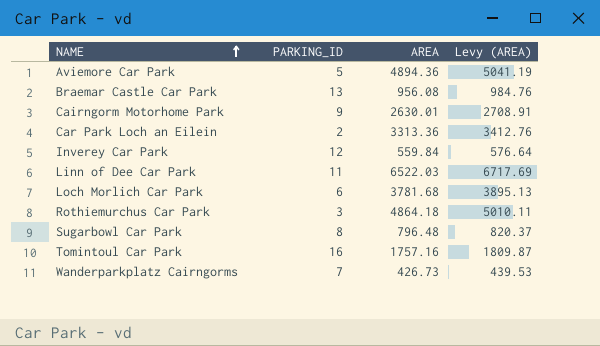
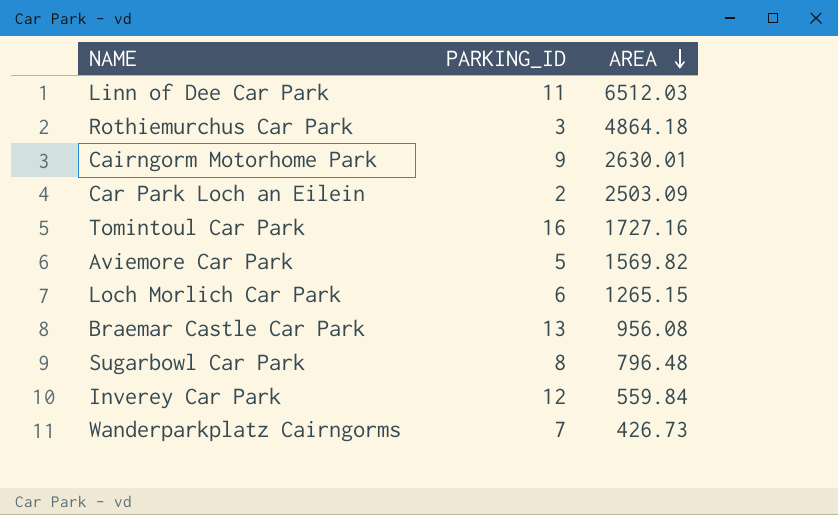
row order: NAME ascending -> AREA descending
column Levy (AREA) | formula: [AREA] * 1.03 -> none
Linn of Dee Car Park | AREA: 6522.03 -> 6512.03
Car Park Loch an Eilein | AREA: 3313.36 -> 2503.09
Tomintoul Car Park | AREA: 1757.16 -> 1727.16
Aviemore Car Park | AREA: 4894.36 -> 1569.82
Loch Morlich Car Park | AREA: 3781.68 -> 1265.15

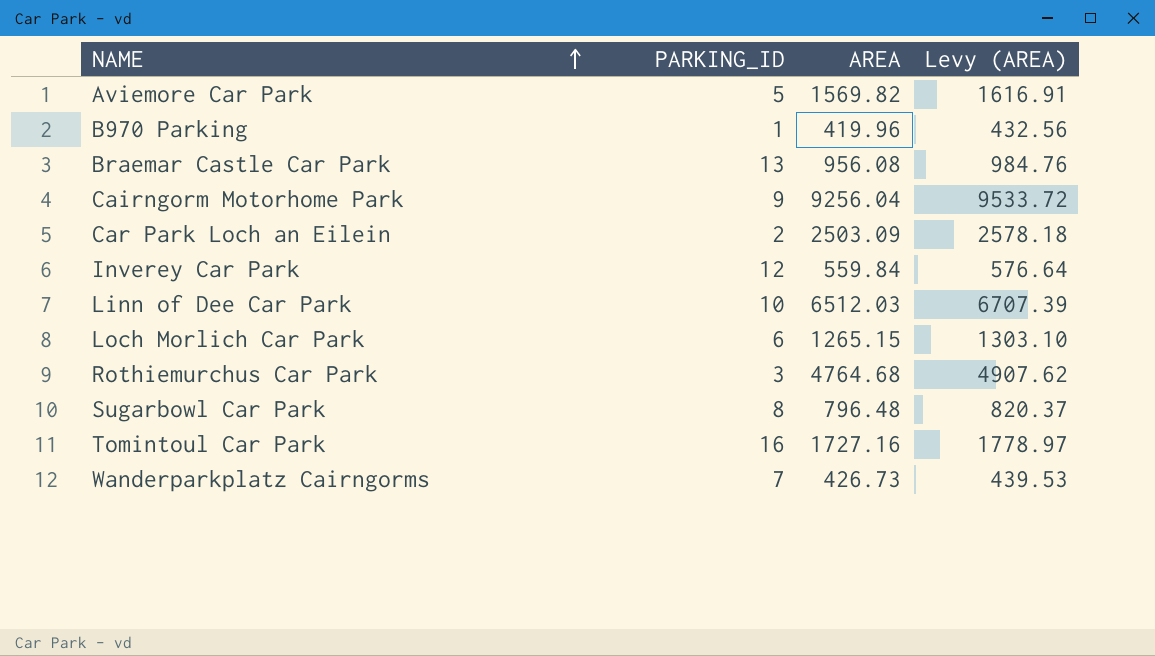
row order: AREA descending -> NAME ascending
column Levy (AREA) | formula: none -> [AREA] * 1.03
row B970 Parking: none -> 1 | 419.96 | 432.56
Cairngorm Motorhome Park | AREA: 2630.01 -> 9256.04
Linn of Dee Car Park | PARKING_ID: 11 -> 10
Rothiemurchus Car Park | AREA: 4864.18 -> 4764.68

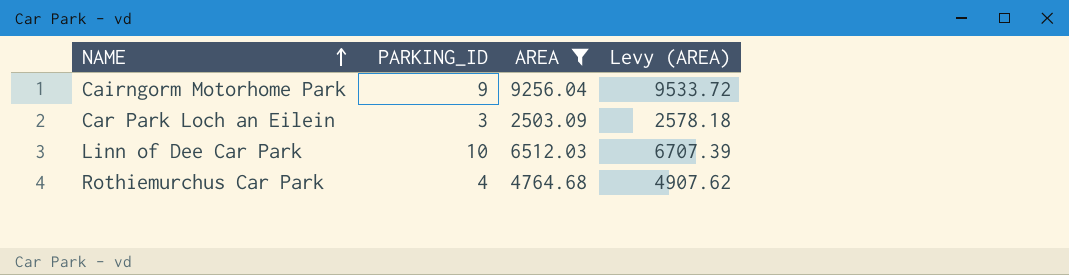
filter: none -> AREA >= 2503.09
Car Park Loch an Eilein | PARKING_ID: 2 -> 3
Rothiemurchus Car Park | PARKING_ID: 3 -> 4

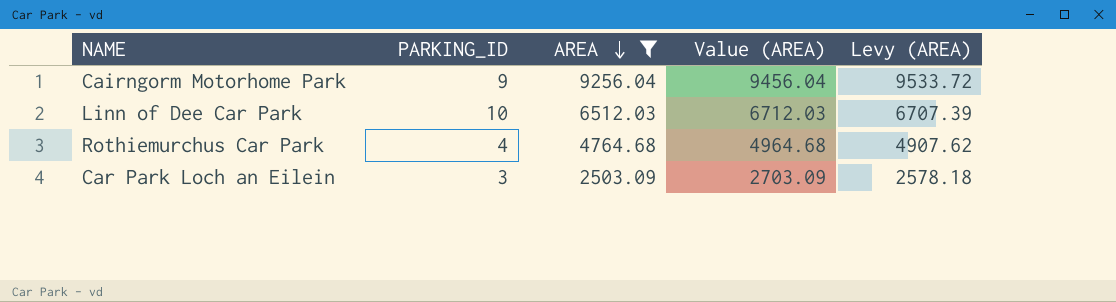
row order: NAME ascending -> AREA descending
column Value (AREA) | formula: none -> [AREA] + 200

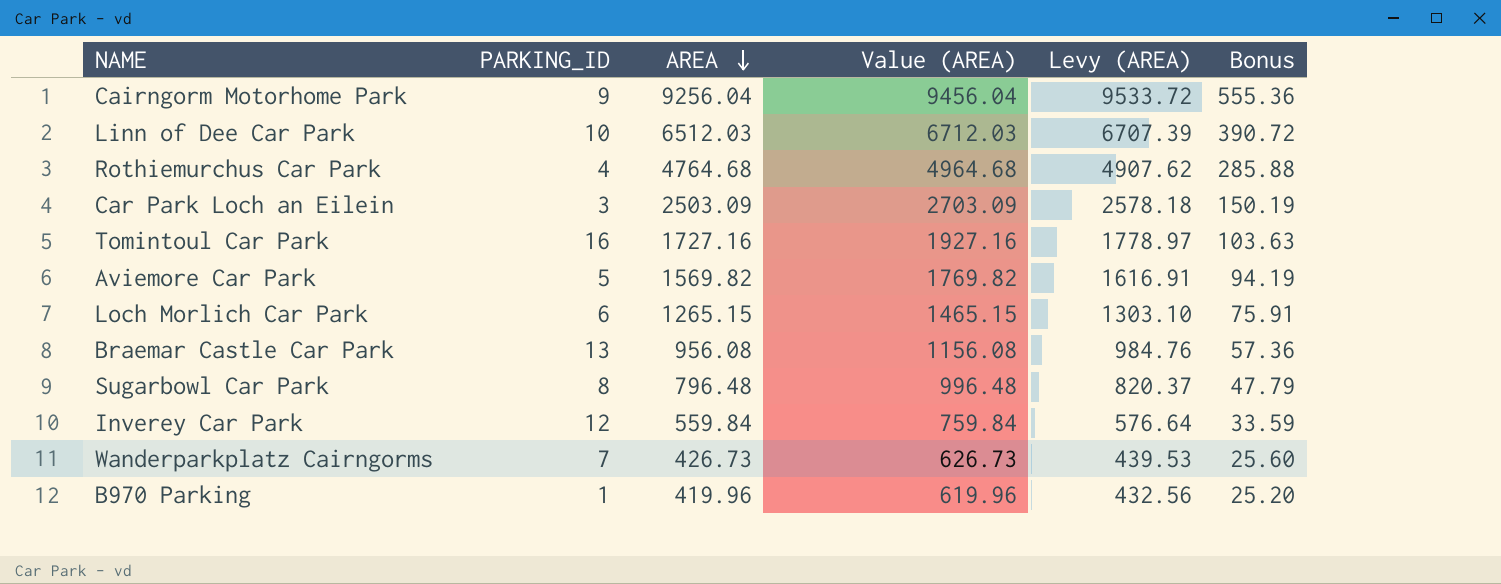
filter: AREA >= 2503.09 -> none
column Bonus | formula: none -> [AREA] * 0.06

